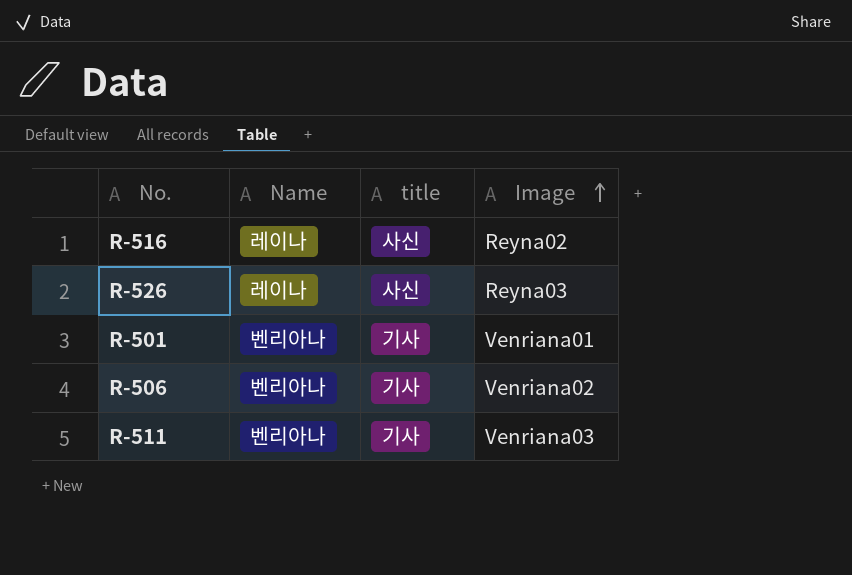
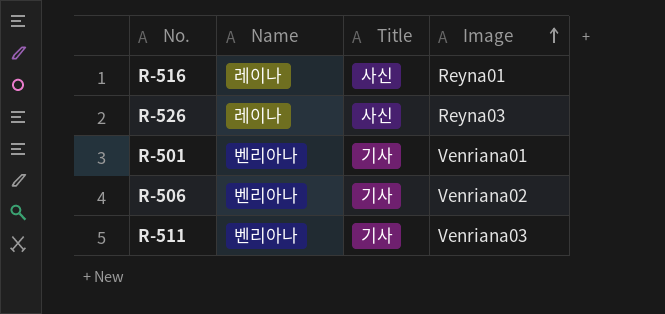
column name: title -> Title
R-516 | Image: Reyna02 -> Reyna01

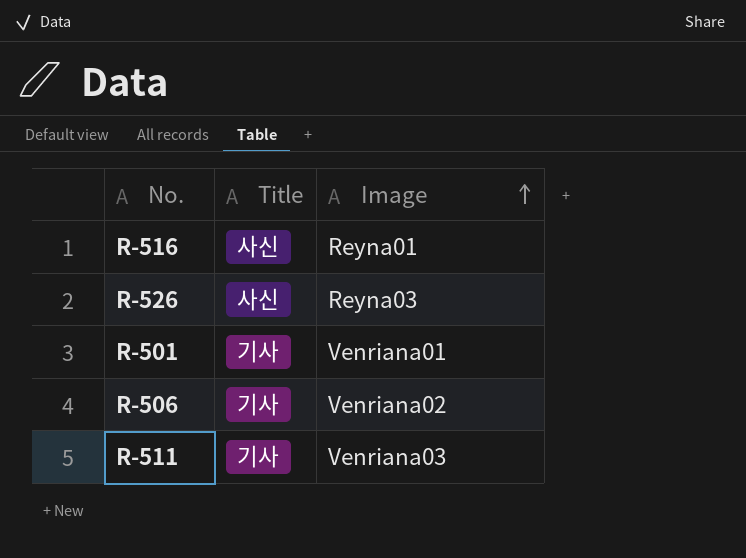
column Name | position: 2 -> none

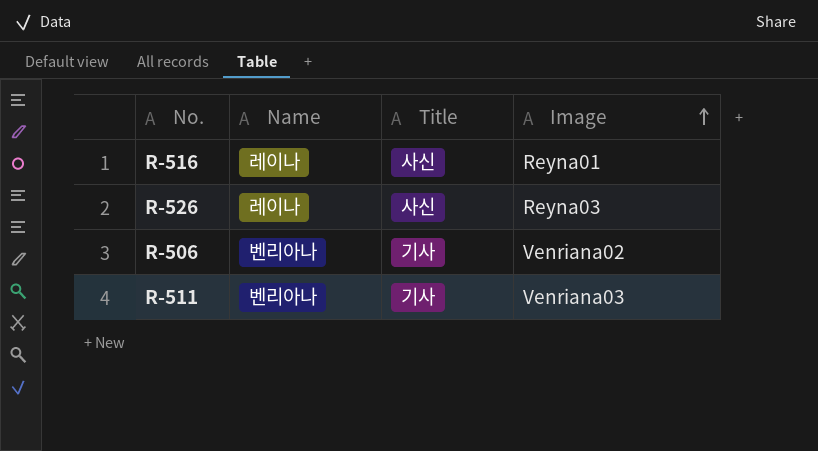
column Name | position: none -> 2
row R-501: 기사 | Venriana01 -> none

